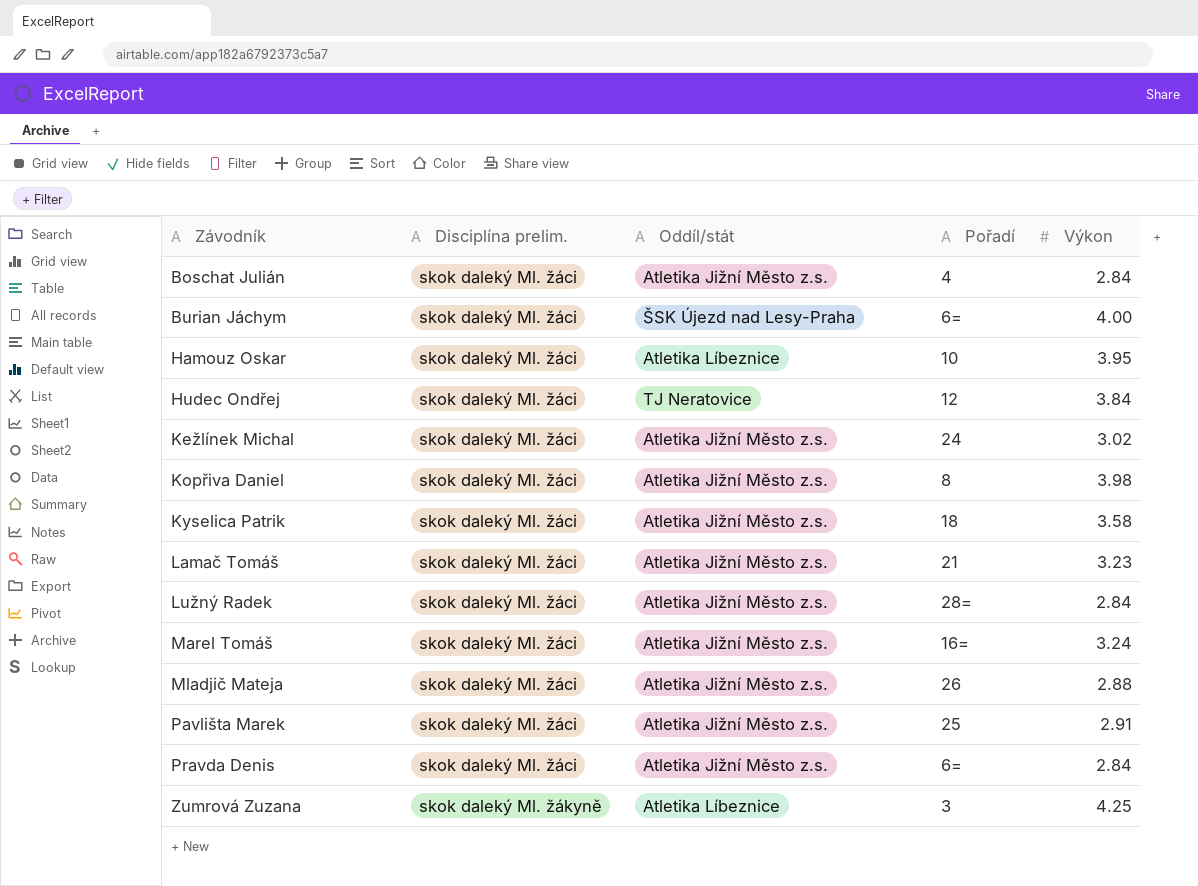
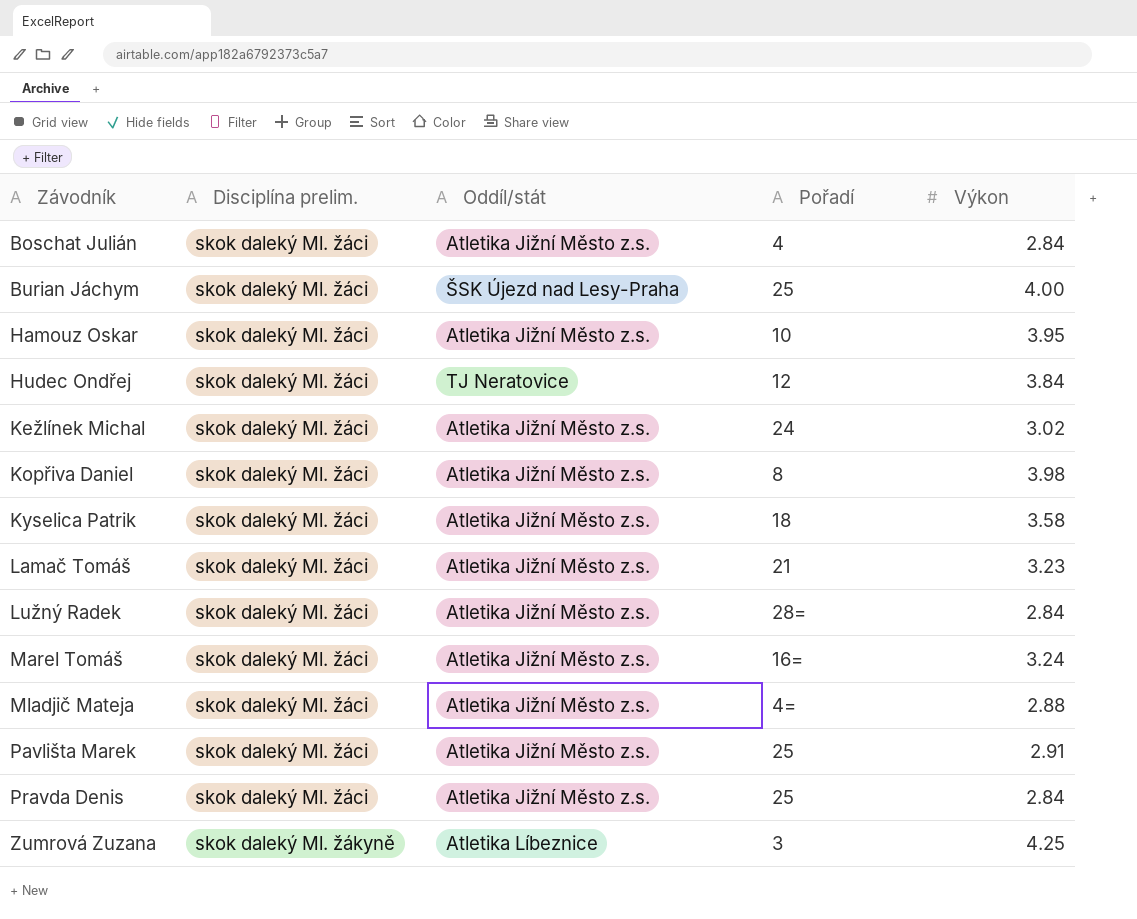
Burian Jáchym | Pořadí: 6= -> 25
Hamouz Oskar | Oddíl/stát: Atletika Líbeznice -> Atletika Jižní Město z.s.
Mladjič Mateja | Pořadí: 26 -> 4=
Pravda Denis | Pořadí: 6= -> 25

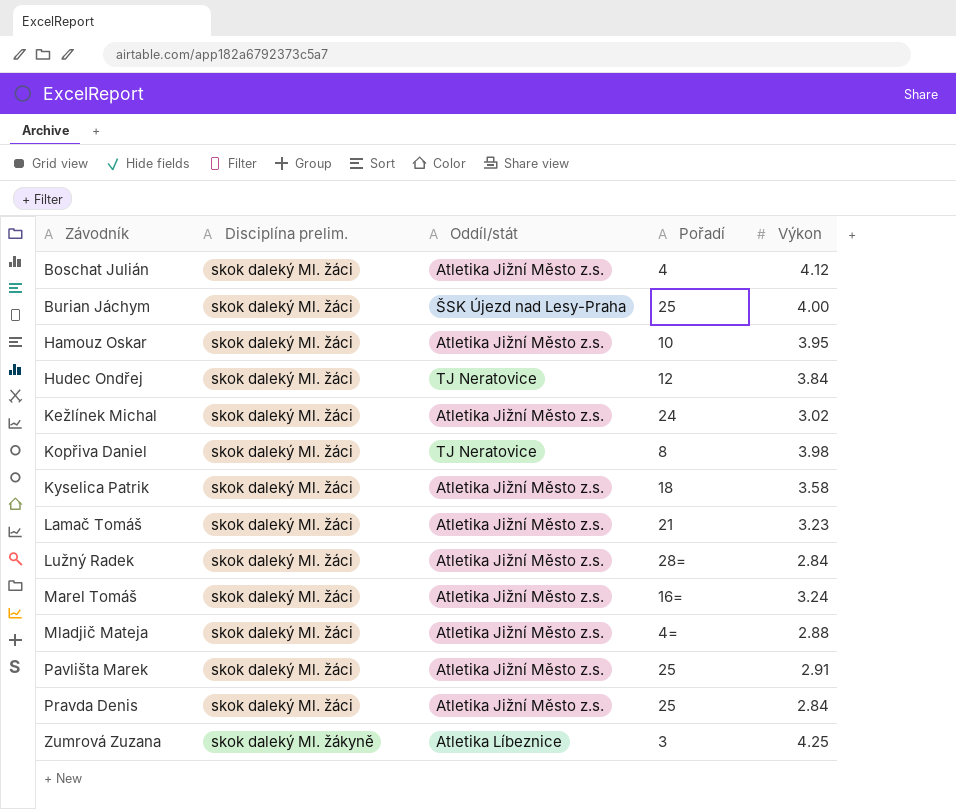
Boschat Julián | Výkon: 2.84 -> 4.12
Kopřiva Daniel | Oddíl/stát: Atletika Jižní Město z.s. -> TJ Neratovice

